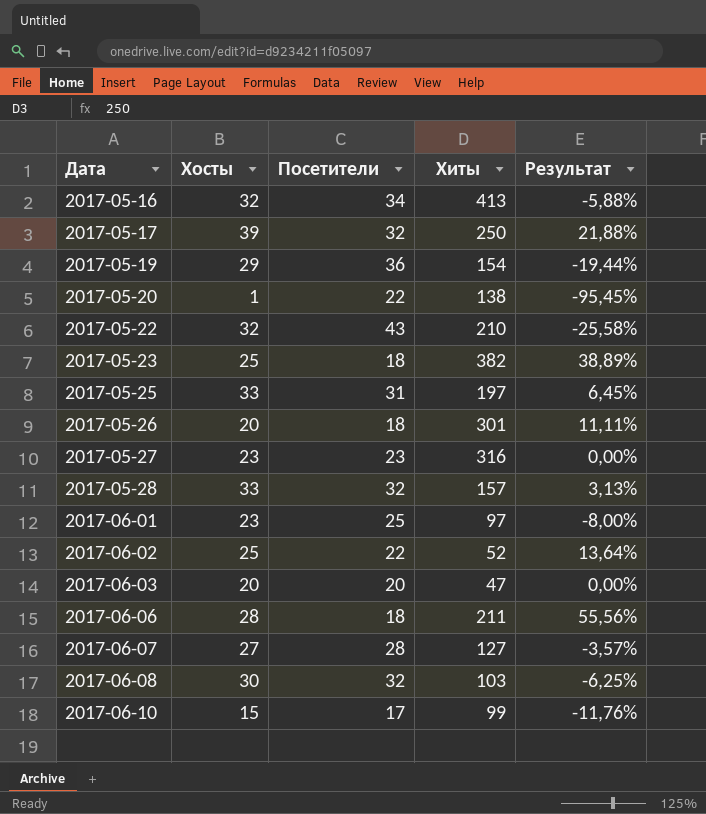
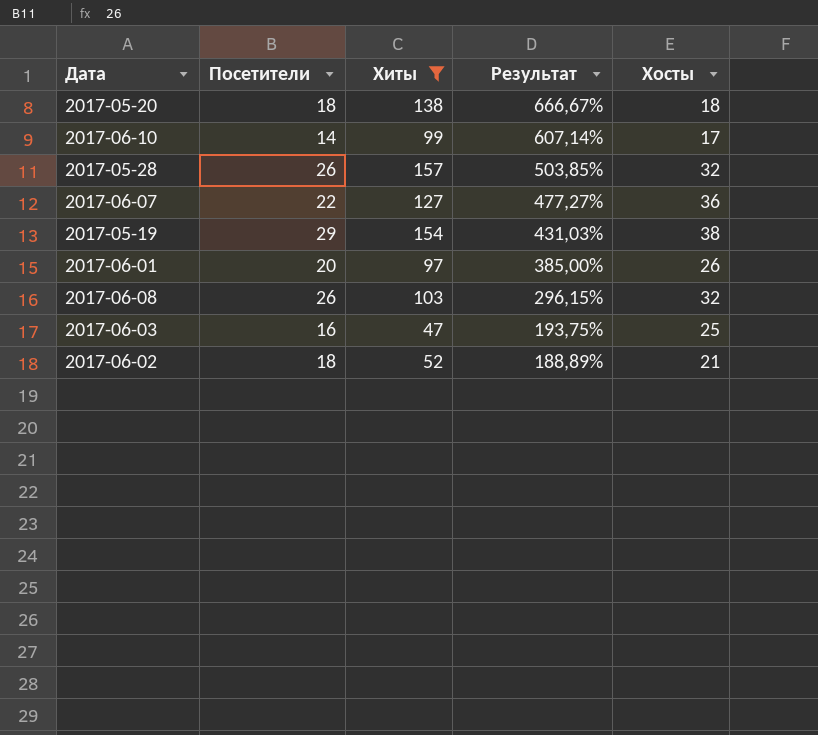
filter: none -> Хиты <= 157
row order: Дата ascending -> Результат descending
column Результат | formula: ([Хосты] - [Посетители]) / [Посетители] -> ([Хиты] - [Посетители]) / [Посетители]
column Хосты | position: 2 -> 5
2017-05-20 | Посетители: 22 -> 18
2017-05-20 | Хосты: 1 -> 18
2017-06-10 | Посетители: 17 -> 14
2017-06-10 | Хосты: 15 -> 17
2017-05-28 | Посетители: 32 -> 26
2017-05-28 | Хосты: 33 -> 32
2017-06-07 | Посетители: 28 -> 22
2017-06-07 | Хосты: 27 -> 36
2017-05-19 | Посетители: 36 -> 29
2017-05-19 | Хосты: 29 -> 38
2017-06-01 | Посетители: 25 -> 20
2017-06-01 | Хосты: 23 -> 26
2017-06-08 | Посетители: 32 -> 26
2017-06-08 | Хосты: 30 -> 32
2017-06-03 | Посетители: 20 -> 16
2017-06-03 | Хосты: 20 -> 25
2017-06-02 | Посетители: 22 -> 18
2017-06-02 | Хосты: 25 -> 21

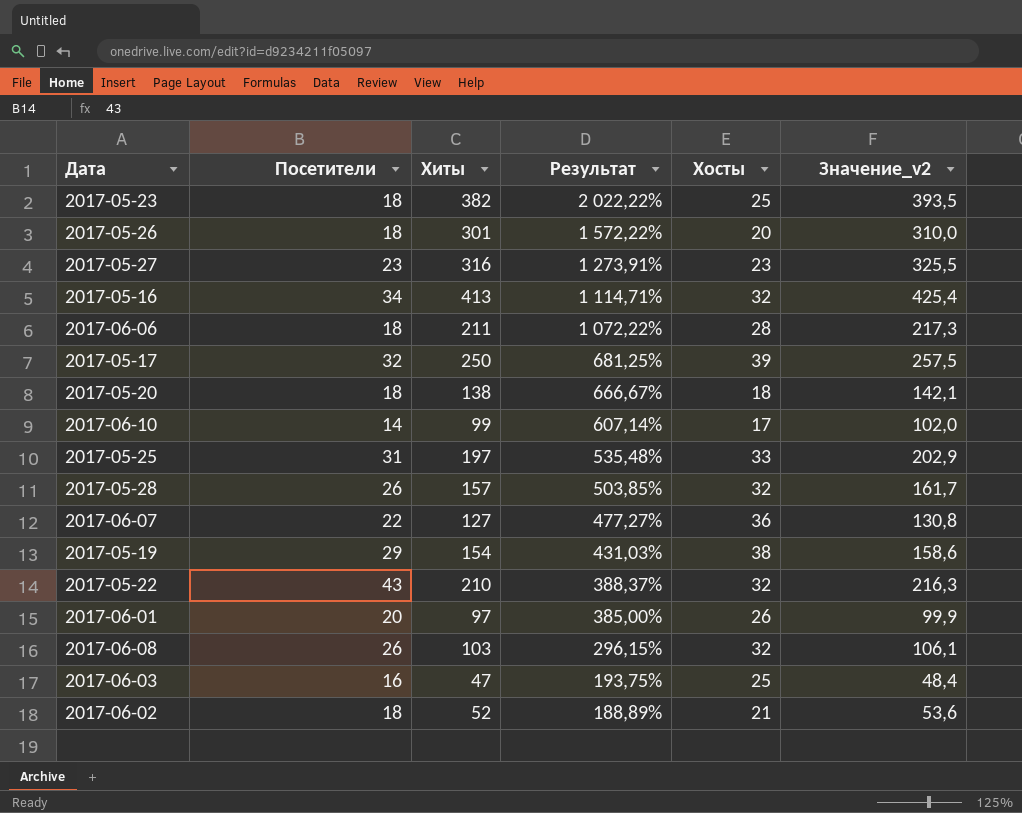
filter: Хиты <= 157 -> none
column Значение_v2 | formula: none -> [Хиты] * 1,03

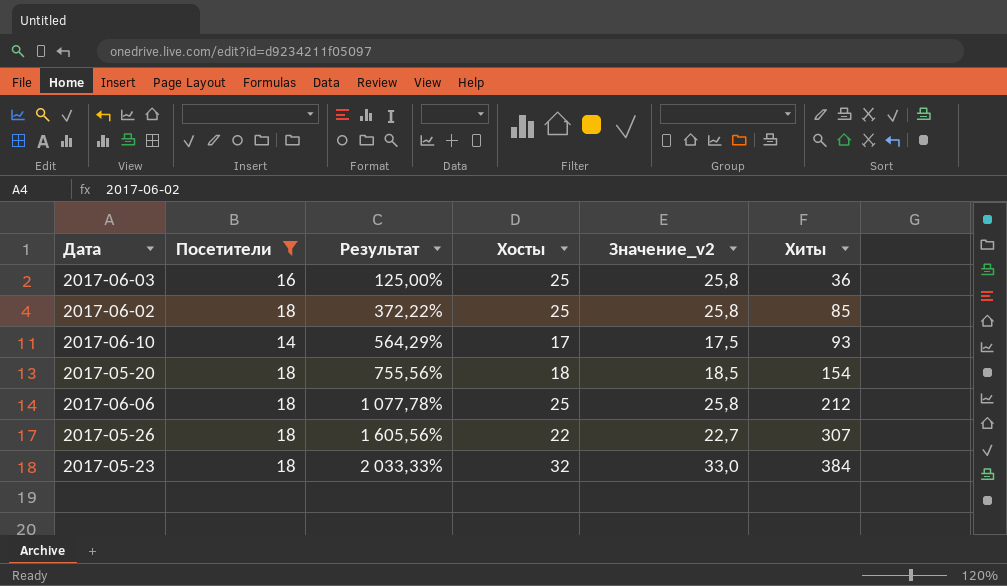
filter: none -> Посетители <= 18
row order: Результат descending -> Результат ascending
column Значение_v2 | formula: [Хиты] * 1,03 -> [Хосты] * 1,03
column Хиты | position: 3 -> 6
2017-06-03 | Результат: 193,75% -> 125,00%
2017-06-03 | Хиты: 47 -> 36
2017-06-02 | Результат: 188,89% -> 372,22%
2017-06-02 | Хосты: 21 -> 25
2017-06-02 | Хиты: 52 -> 85
2017-06-10 | Результат: 607,14% -> 564,29%
2017-06-10 | Хиты: 99 -> 93
2017-05-20 | Результат: 666,67% -> 755,56%
2017-05-20 | Хиты: 138 -> 154
2017-06-06 | Результат: 1 072,22% -> 1 077,78%
2017-06-06 | Хосты: 28 -> 25
2017-06-06 | Хиты: 211 -> 212
2017-05-26 | Результат: 1 572,22% -> 1 605,56%
2017-05-26 | Хосты: 20 -> 22
2017-05-26 | Хиты: 301 -> 307
2017-05-23 | Результат: 2 022,22% -> 2 033,33%
2017-05-23 | Хосты: 25 -> 32
2017-05-23 | Хиты: 382 -> 384

